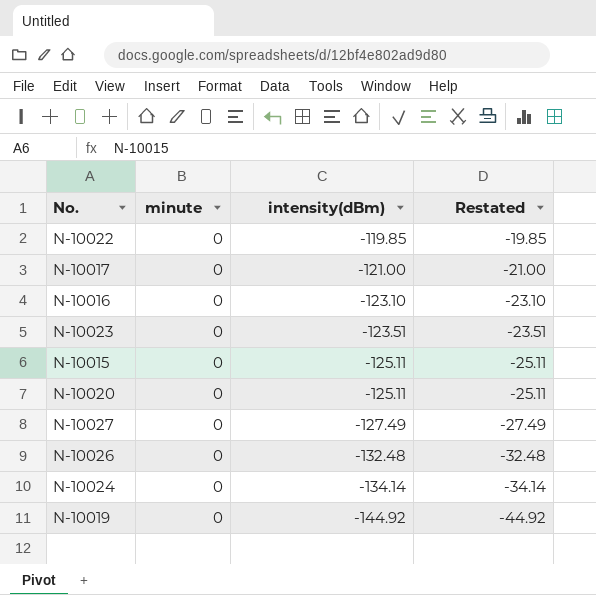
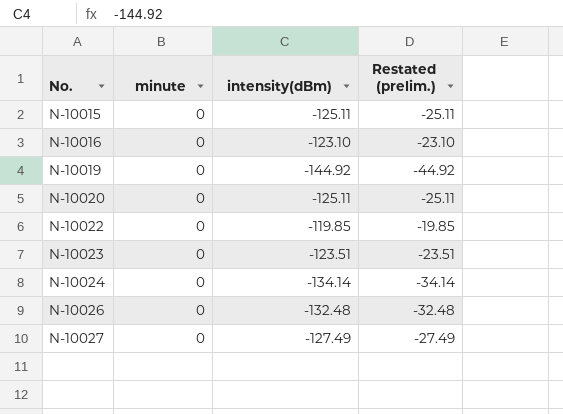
row order: intensity(dBm) descending -> No. ascending
column name: Restated -> Restated (prelim.)
row N-10017: 0 | -121.00 | -21.00 -> none

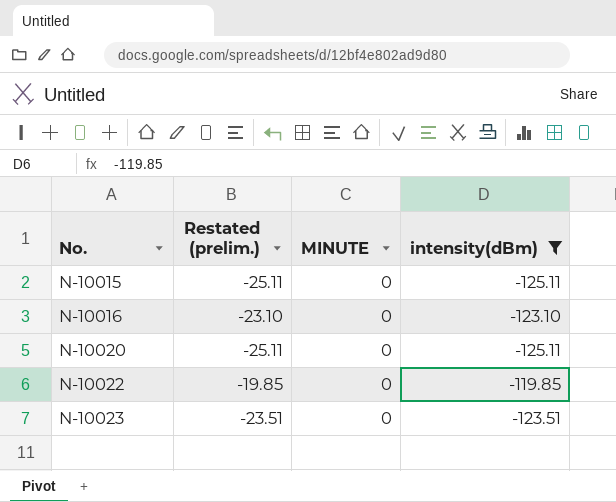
filter: none -> intensity(dBm) >= -125.11
column Restated (prelim.) | position: 4 -> 2
column name: minute -> MINUTE

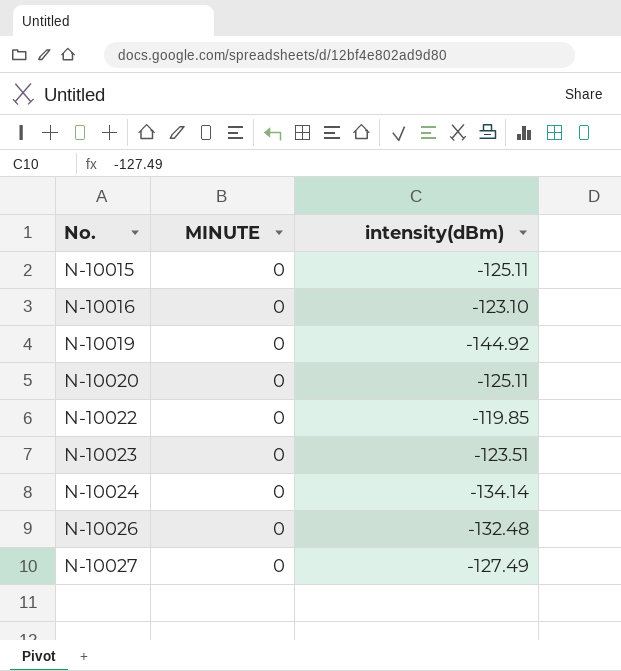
filter: intensity(dBm) >= -125.11 -> none
column Restated (prelim.) | formula: [intensity(dBm)] + 100 -> none

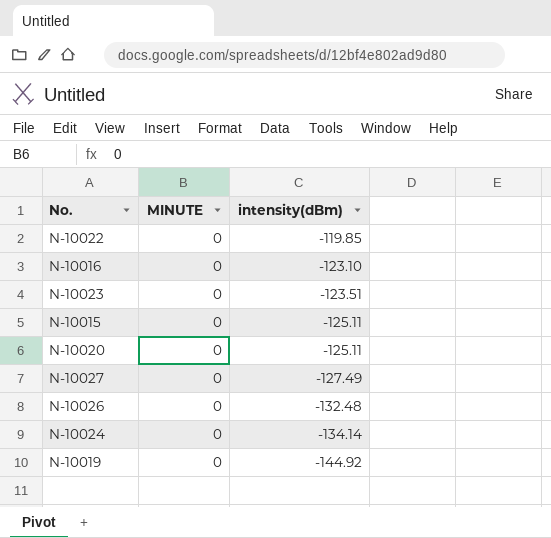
row order: No. ascending -> intensity(dBm) descending

